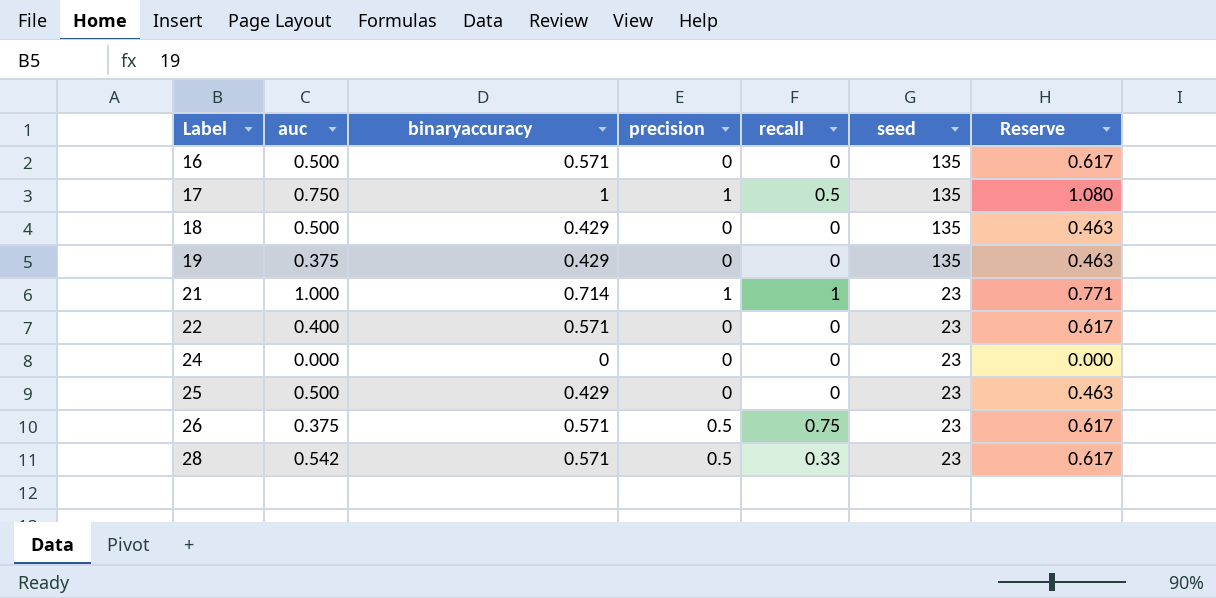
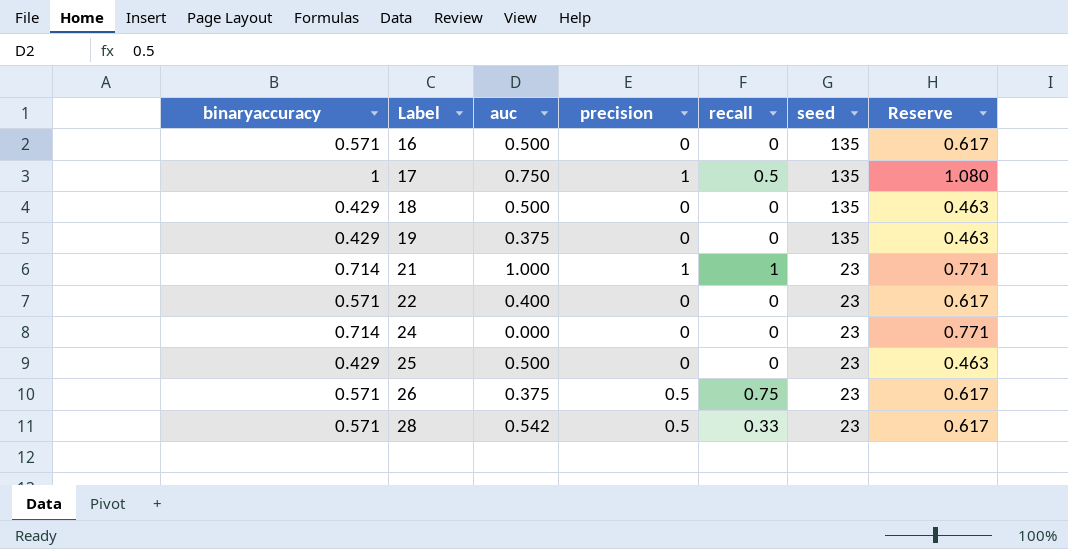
column binaryaccuracy | position: 3 -> 1
24 | binaryaccuracy: 0 -> 0.714
24 | Reserve: 0.000 -> 0.771

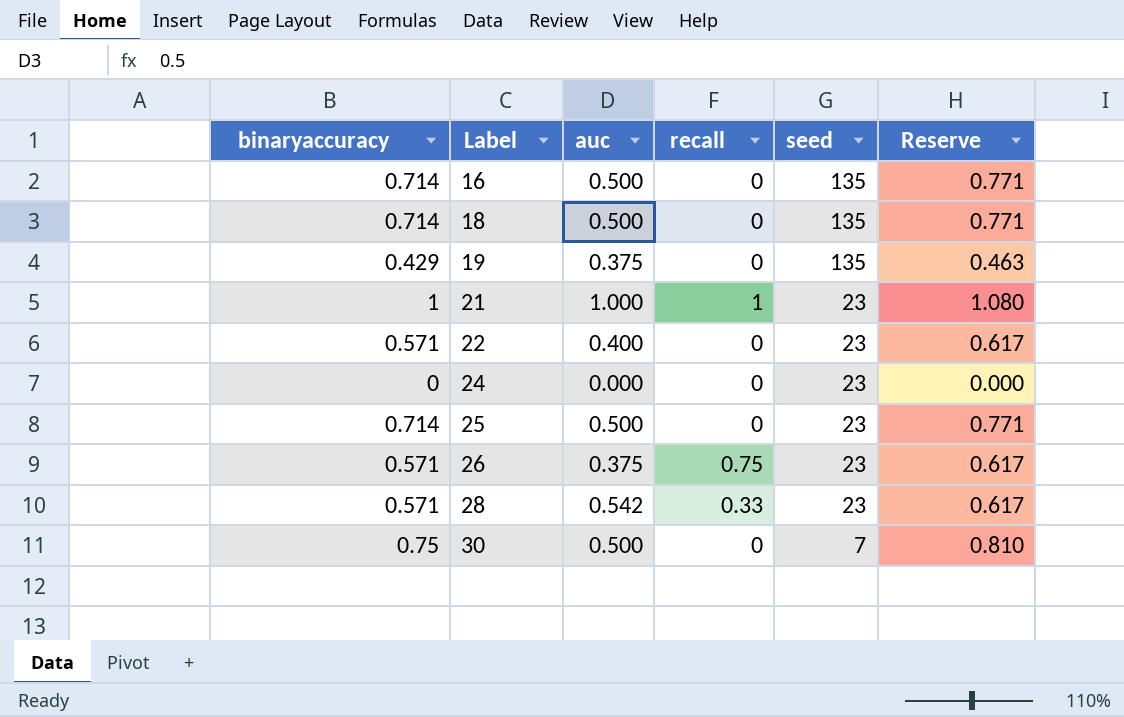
column precision | position: 4 -> none
row 17: 1 | 0.750 | 1 | 0.5 | 135 | 1.080 -> none
16 | binaryaccuracy: 0.571 -> 0.714
16 | Reserve: 0.617 -> 0.771
18 | binaryaccuracy: 0.429 -> 0.714
18 | Reserve: 0.463 -> 0.771
21 | binaryaccuracy: 0.714 -> 1
21 | Reserve: 0.771 -> 1.080
24 | binaryaccuracy: 0.714 -> 0
24 | Reserve: 0.771 -> 0.000
25 | binaryaccuracy: 0.429 -> 0.714
25 | Reserve: 0.463 -> 0.771
row 30: none -> 0.75 | 0.500 | 0 | 7 | 0.810

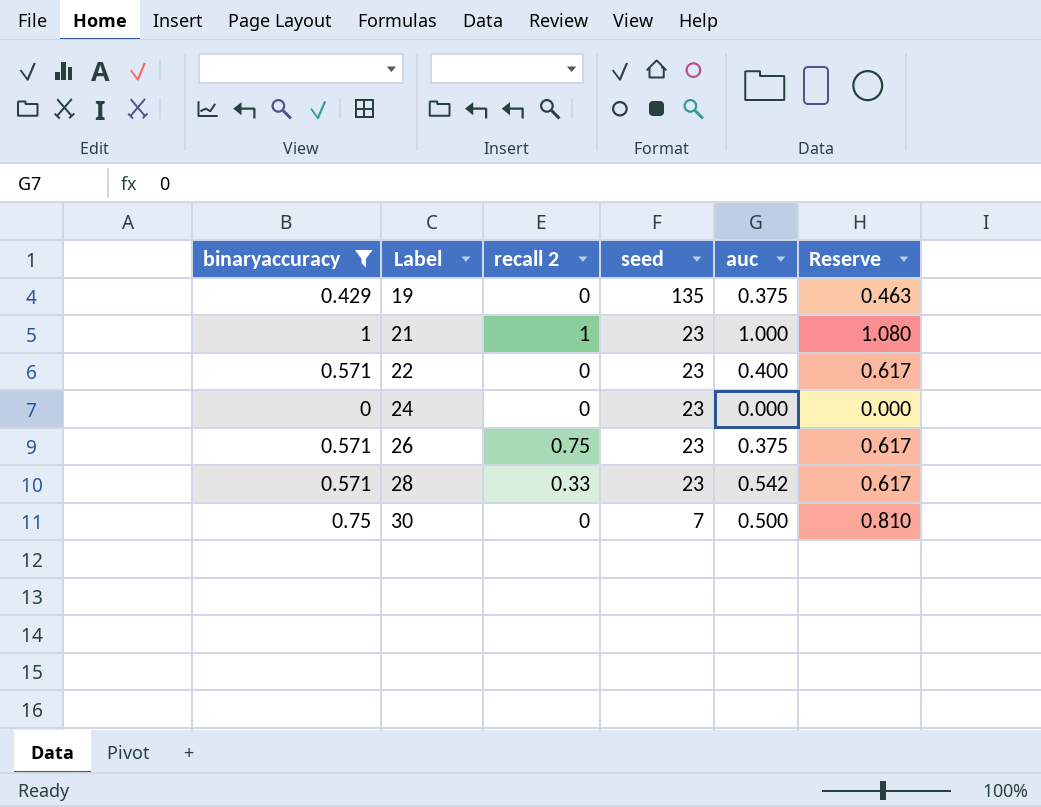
filter: none -> binaryaccuracy != 0.714
column name: recall -> recall 2
column auc | position: 3 -> 5

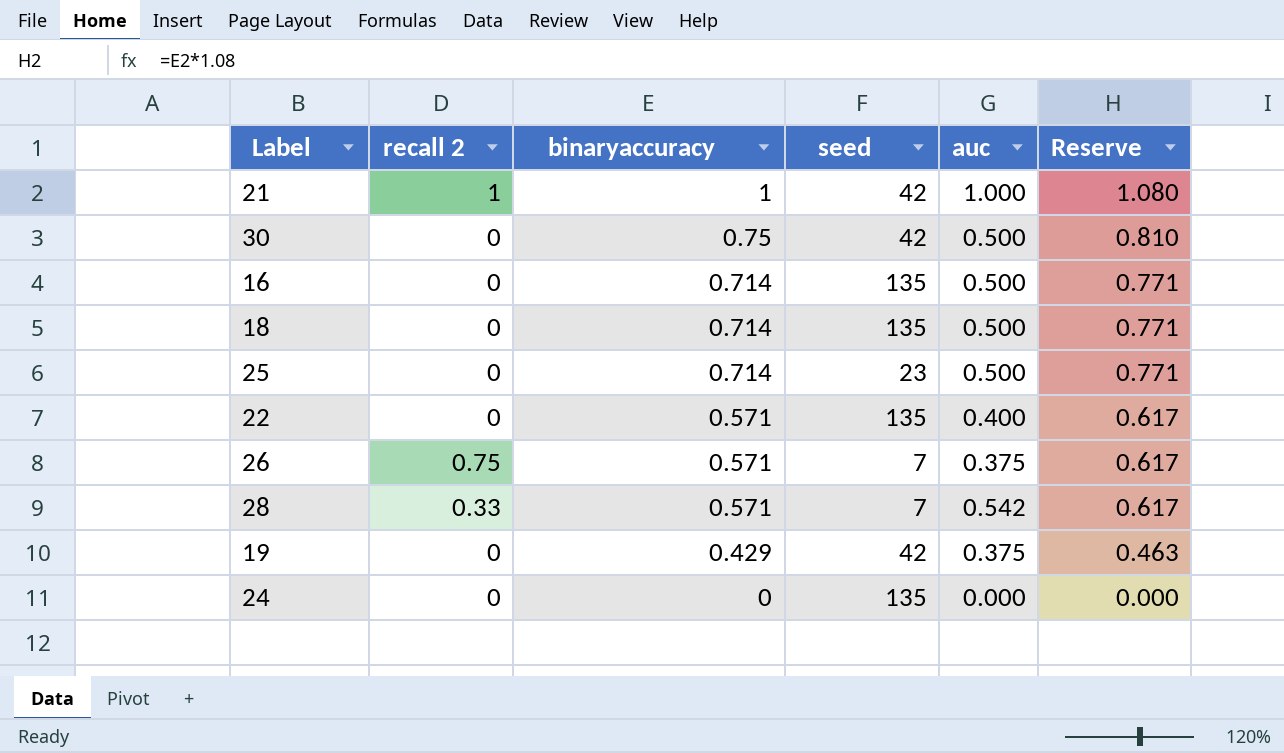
filter: binaryaccuracy != 0.714 -> none
row order: Label ascending -> binaryaccuracy descending
column binaryaccuracy | position: 1 -> 3
21 | seed: 23 -> 42
30 | seed: 7 -> 42
22 | seed: 23 -> 135
26 | seed: 23 -> 7
28 | seed: 23 -> 7
19 | seed: 135 -> 42
24 | seed: 23 -> 135

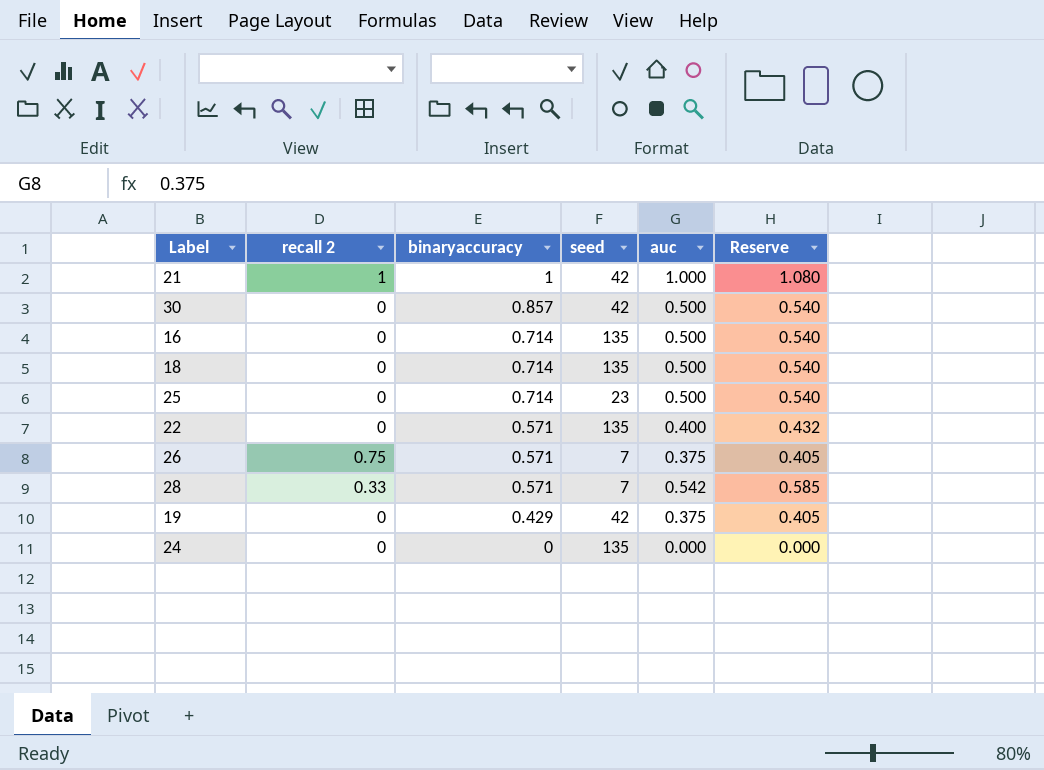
column Reserve | formula: [binaryaccuracy] * 1.08 -> [auc] * 1.08
30 | binaryaccuracy: 0.75 -> 0.857

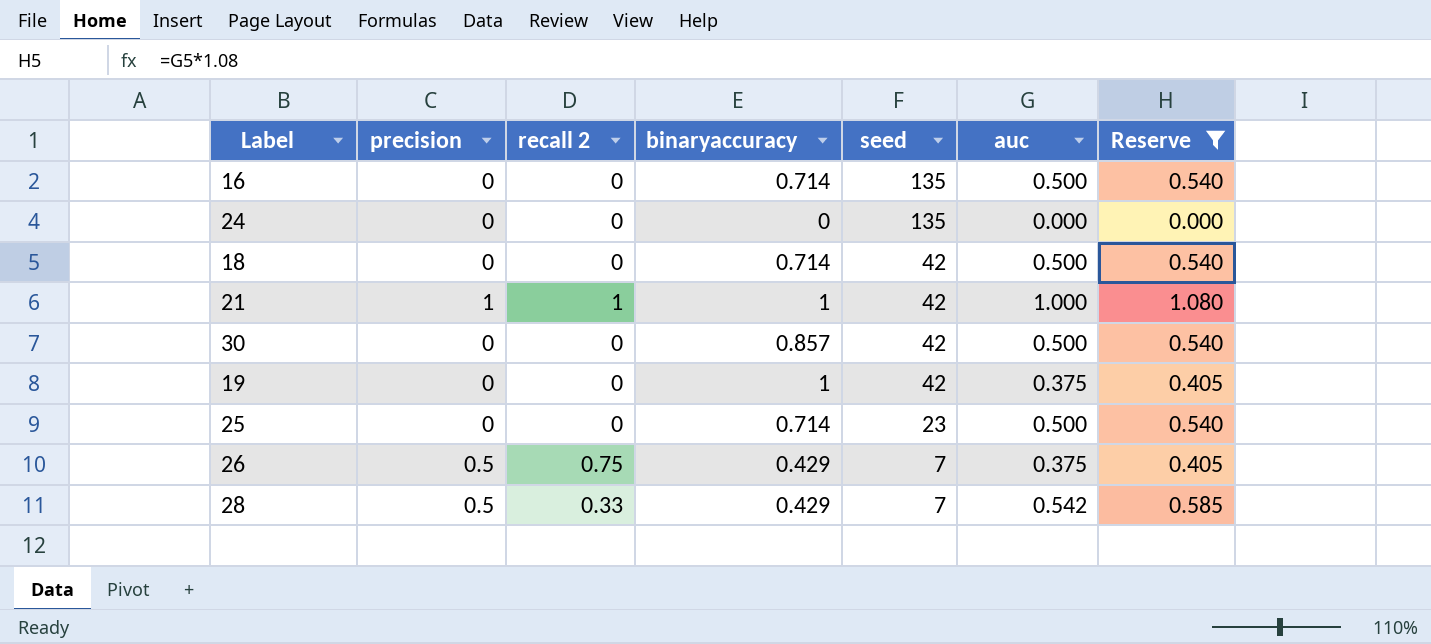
filter: none -> Reserve != 0.432
row order: binaryaccuracy descending -> seed descending
column precision | position: none -> 2
18 | seed: 135 -> 42
19 | binaryaccuracy: 0.429 -> 1
26 | binaryaccuracy: 0.571 -> 0.429
28 | binaryaccuracy: 0.571 -> 0.429

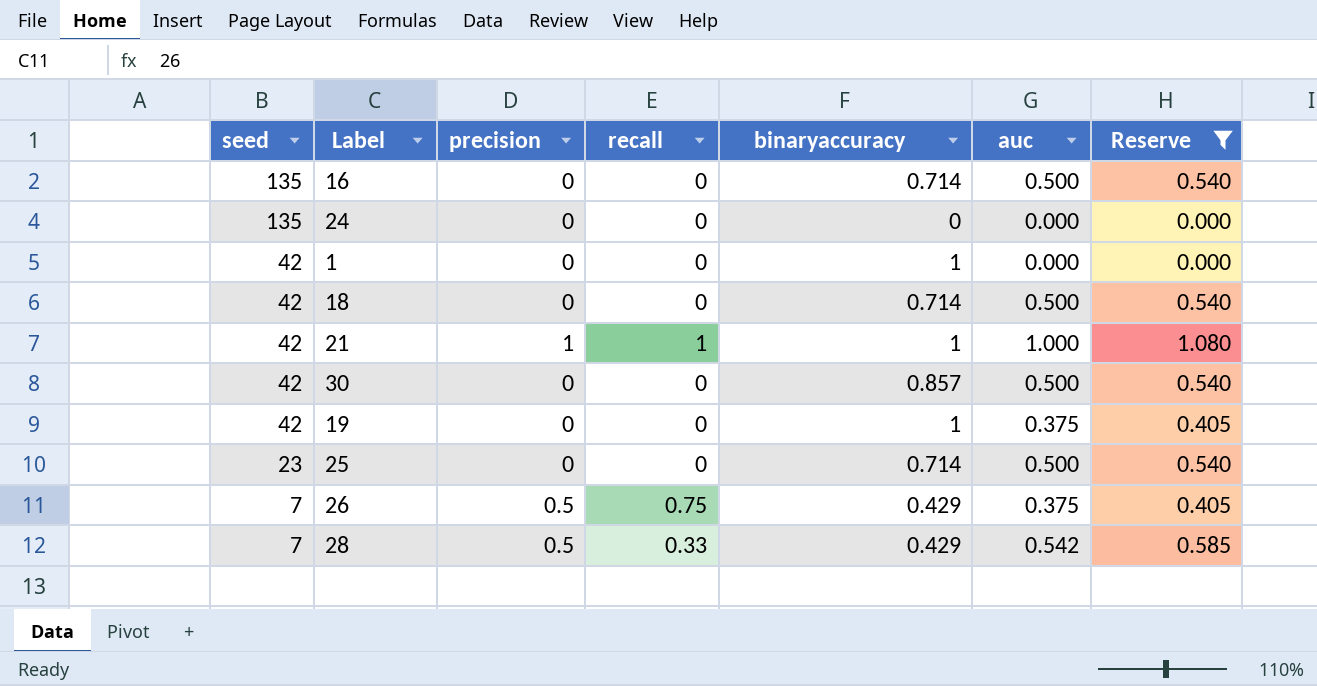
column seed | position: 5 -> 1
column name: recall 2 -> recall
row 1: none -> 42 | 0 | 0 | 1 | 0.000 | 0.000

